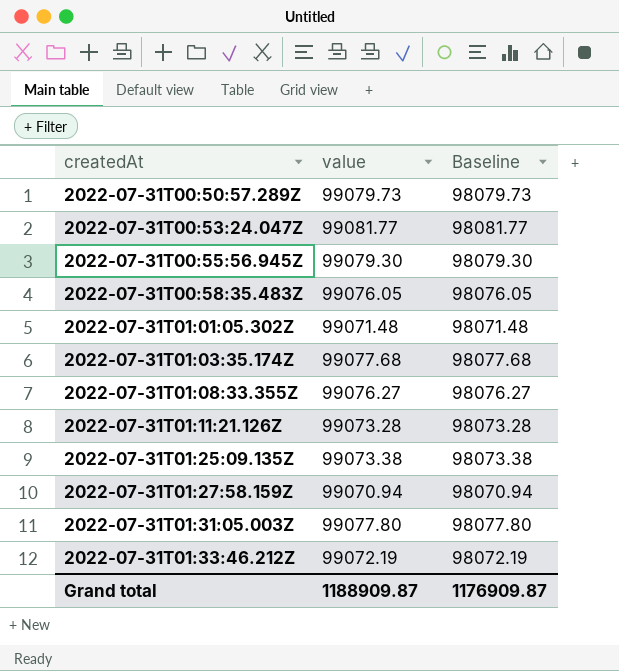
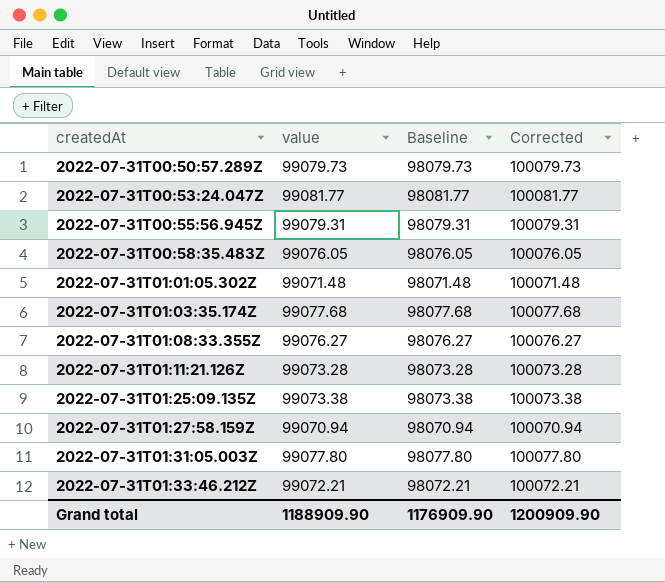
column Corrected | formula: none -> [value] + 1000
2022-07-31T00:55:56.945Z | value: 99079.30 -> 99079.31
2022-07-31T00:55:56.945Z | Baseline: 98079.30 -> 98079.31
2022-07-31T01:33:46.212Z | value: 99072.19 -> 99072.21
2022-07-31T01:33:46.212Z | Baseline: 98072.19 -> 98072.21
Grand total | value: 1188909.87 -> 1188909.90
Grand total | Baseline: 1176909.87 -> 1176909.90

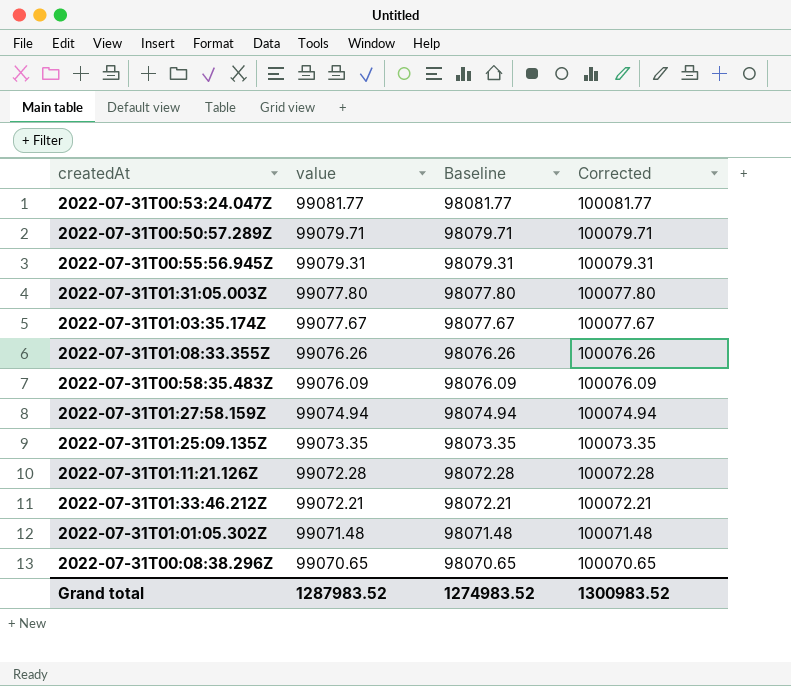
row order: createdAt ascending -> value descending
2022-07-31T00:50:57.289Z | value: 99079.73 -> 99079.71
2022-07-31T00:50:57.289Z | Baseline: 98079.73 -> 98079.71
2022-07-31T00:50:57.289Z | Corrected: 100079.73 -> 100079.71
2022-07-31T01:03:35.174Z | value: 99077.68 -> 99077.67
2022-07-31T01:03:35.174Z | Baseline: 98077.68 -> 98077.67
2022-07-31T01:03:35.174Z | Corrected: 100077.68 -> 100077.67
2022-07-31T01:08:33.355Z | value: 99076.27 -> 99076.26
2022-07-31T01:08:33.355Z | Baseline: 98076.27 -> 98076.26
2022-07-31T01:08:33.355Z | Corrected: 100076.27 -> 100076.26
2022-07-31T00:58:35.483Z | value: 99076.05 -> 99076.09
2022-07-31T00:58:35.483Z | Baseline: 98076.05 -> 98076.09
2022-07-31T00:58:35.483Z | Corrected: 100076.05 -> 100076.09
2022-07-31T01:27:58.159Z | value: 99070.94 -> 99074.94
2022-07-31T01:27:58.159Z | Baseline: 98070.94 -> 98074.94
2022-07-31T01:27:58.159Z | Corrected: 100070.94 -> 100074.94
2022-07-31T01:25:09.135Z | value: 99073.38 -> 99073.35
2022-07-31T01:25:09.135Z | Baseline: 98073.38 -> 98073.35
2022-07-31T01:25:09.135Z | Corrected: 100073.38 -> 100073.35
2022-07-31T01:11:21.126Z | value: 99073.28 -> 99072.28
2022-07-31T01:11:21.126Z | Baseline: 98073.28 -> 98072.28
2022-07-31T01:11:21.126Z | Corrected: 100073.28 -> 100072.28
row 2022-07-31T00:08:38.296Z: none -> 99070.65 | 98070.65 | 100070.65
Grand total | value: 1188909.90 -> 1287983.52
Grand total | Baseline: 1176909.90 -> 1274983.52
Grand total | Corrected: 1200909.90 -> 1300983.52

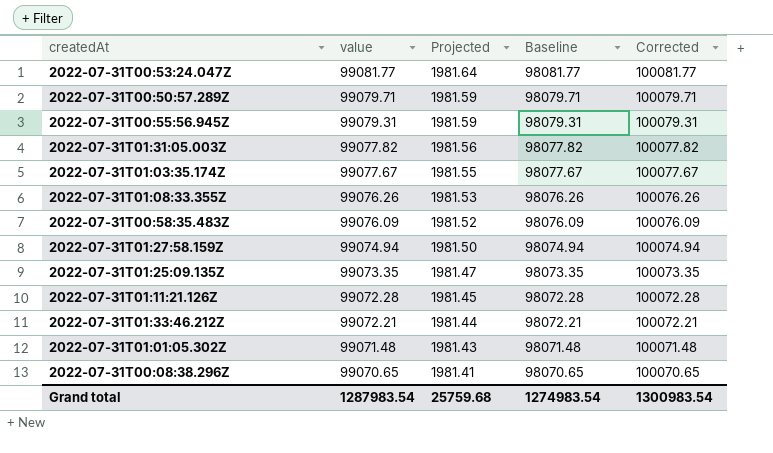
column Projected | formula: none -> [value] * 0.02
2022-07-31T01:31:05.003Z | value: 99077.80 -> 99077.82
2022-07-31T01:31:05.003Z | Baseline: 98077.80 -> 98077.82
2022-07-31T01:31:05.003Z | Corrected: 100077.80 -> 100077.82
Grand total | value: 1287983.52 -> 1287983.54
Grand total | Baseline: 1274983.52 -> 1274983.54
Grand total | Corrected: 1300983.52 -> 1300983.54

